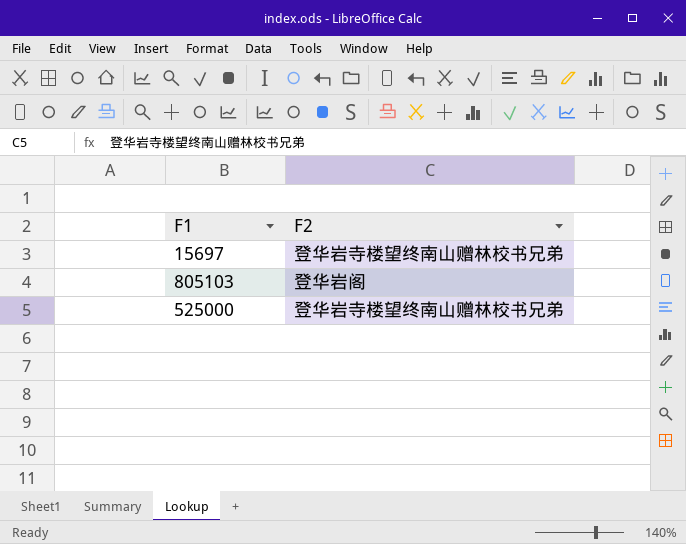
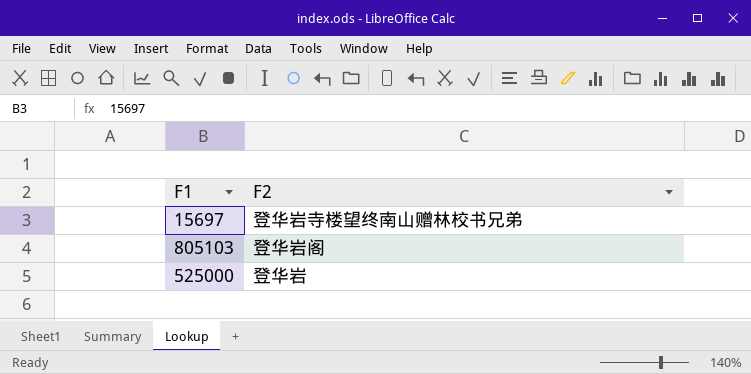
525000 | F2: 登华岩寺楼望终南山赠林校书兄弟 -> 登华岩

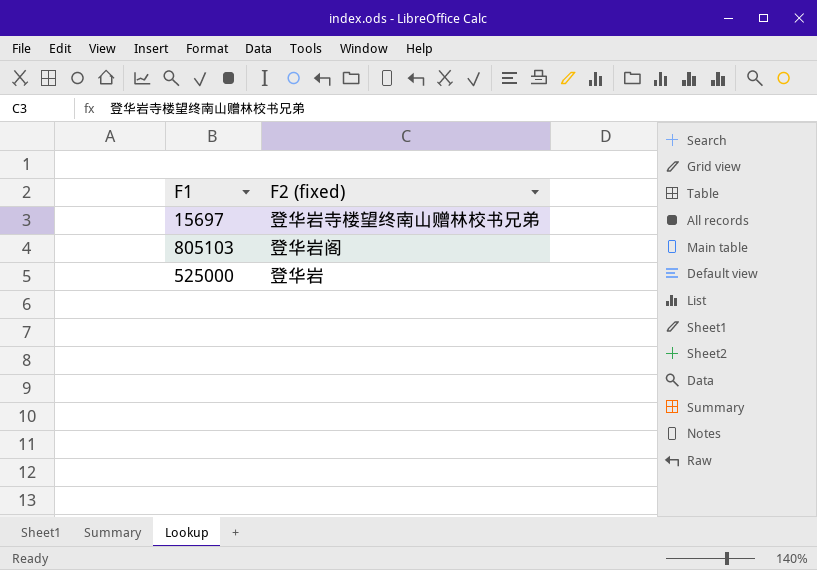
column name: F2 -> F2 (fixed)

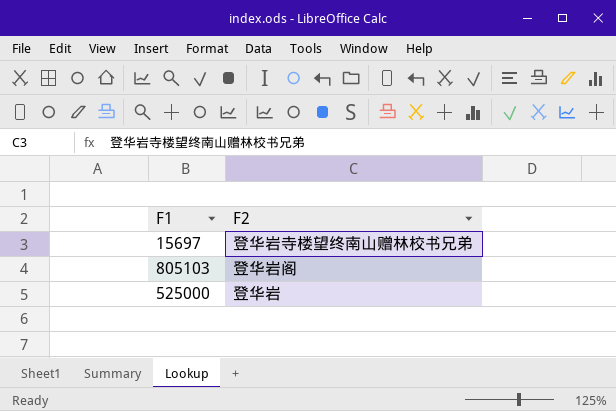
column name: F2 (fixed) -> F2

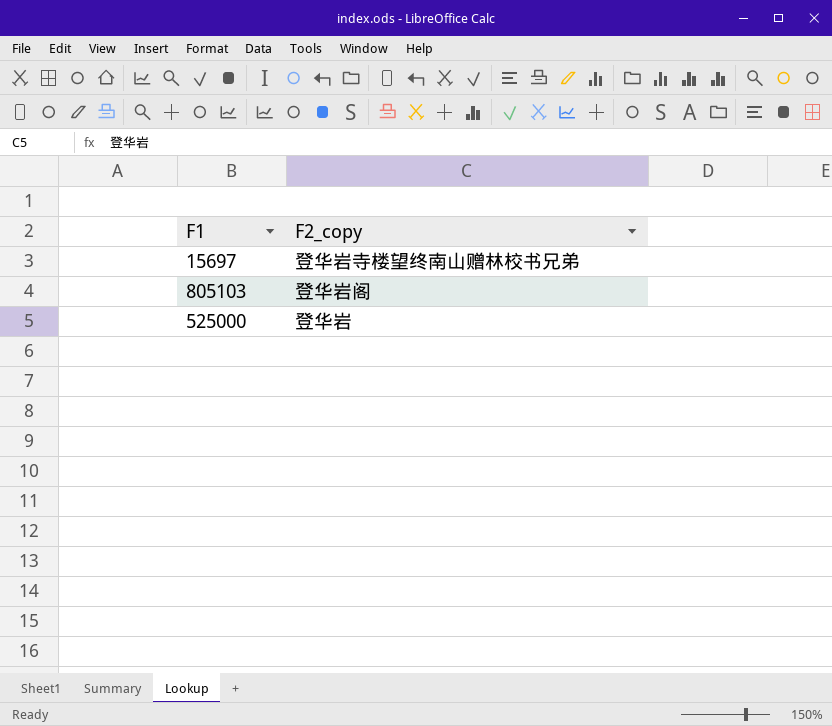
column name: F2 -> F2_copy

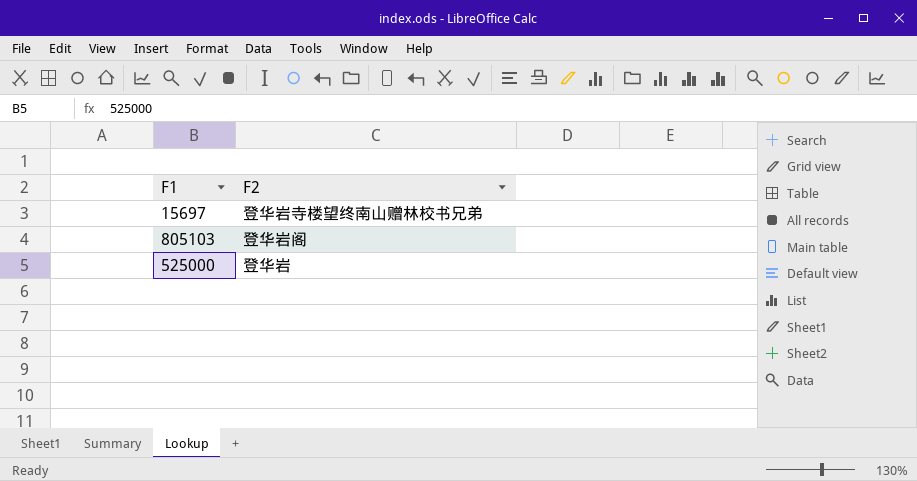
column name: F2_copy -> F2

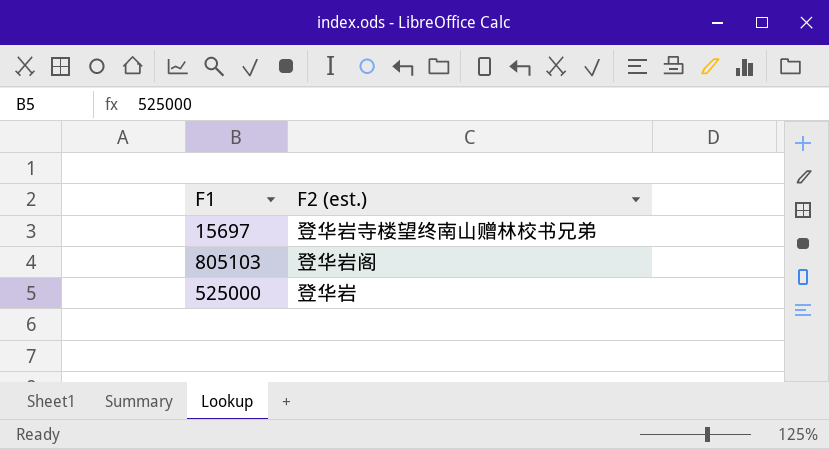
column name: F2 -> F2 (est.)

